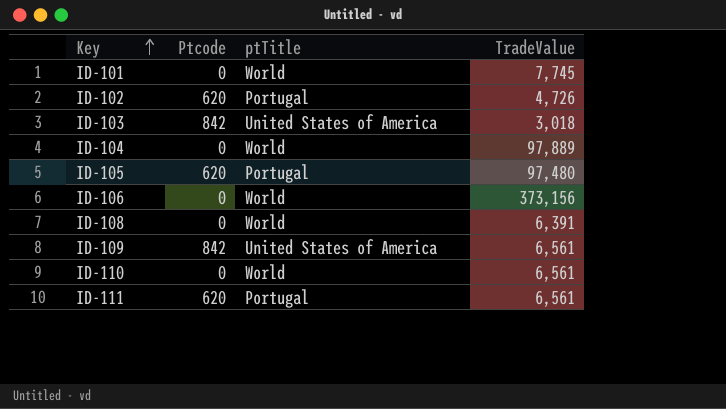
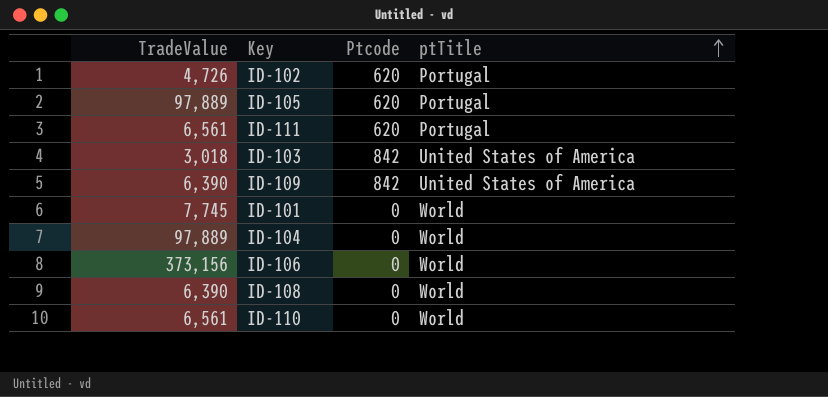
row order: Key ascending -> ptTitle ascending
column TradeValue | position: 4 -> 1
ID-105 | TradeValue: 97,480 -> 97,889
ID-109 | TradeValue: 6,561 -> 6,390
ID-108 | TradeValue: 6,391 -> 6,390

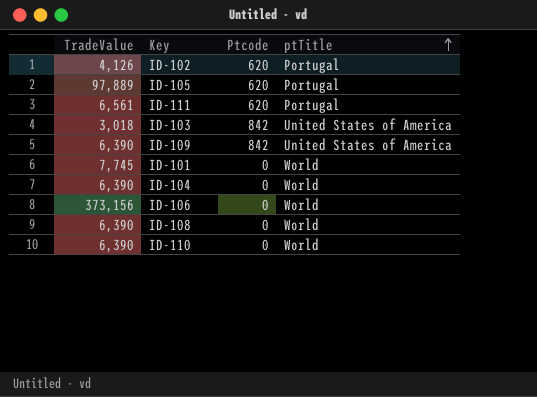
ID-102 | TradeValue: 4,726 -> 4,126
ID-104 | TradeValue: 97,889 -> 6,390
ID-110 | TradeValue: 6,561 -> 6,390

